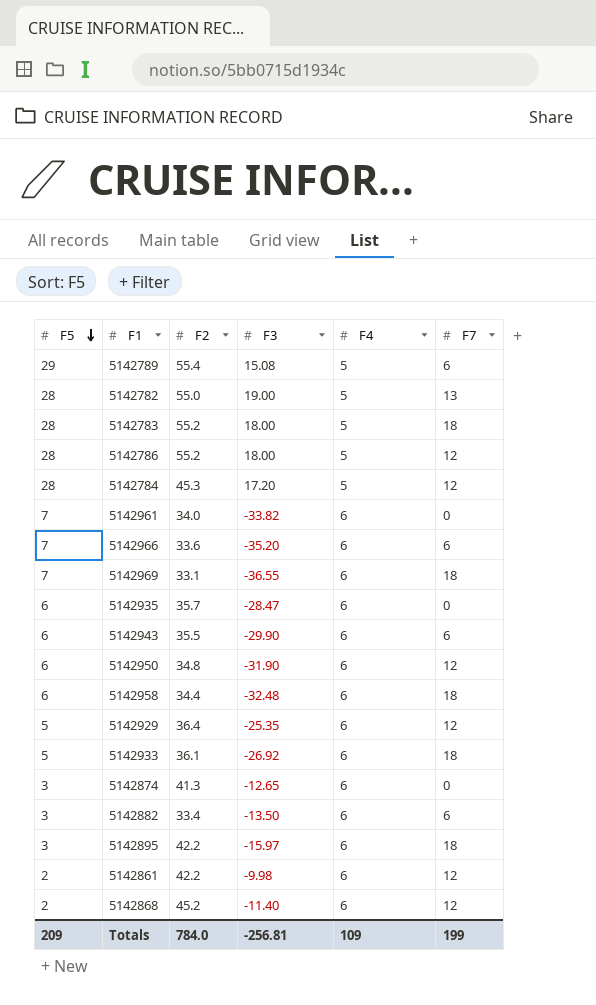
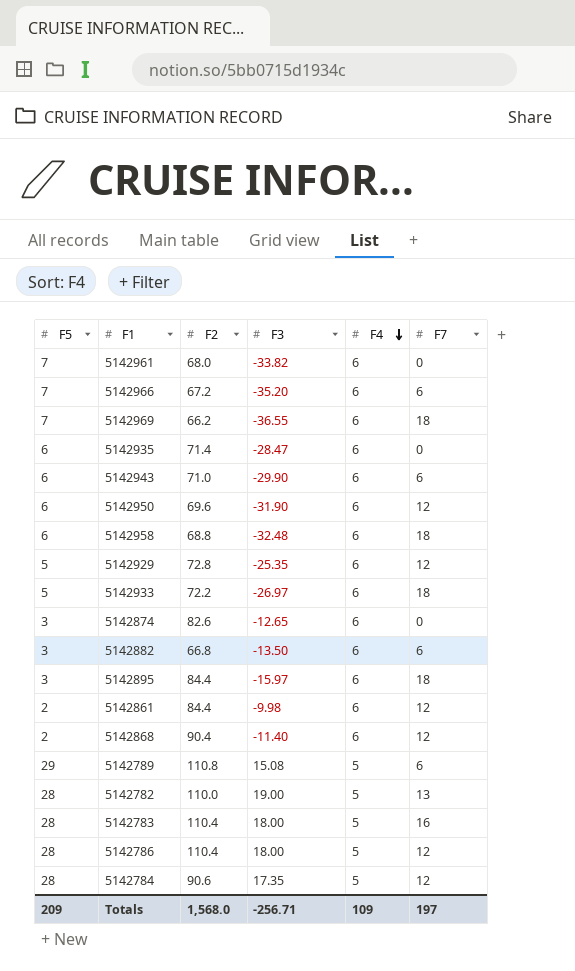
row order: F5 descending -> F4 descending
5142961 | F2: 34.0 -> 68.0
5142966 | F2: 33.6 -> 67.2
5142969 | F2: 33.1 -> 66.2
5142935 | F2: 35.7 -> 71.4
5142943 | F2: 35.5 -> 71.0
5142950 | F2: 34.8 -> 69.6
5142958 | F2: 34.4 -> 68.8
5142929 | F2: 36.4 -> 72.8
5142933 | F2: 36.1 -> 72.2
5142933 | F3: -26.92 -> -26.97
5142874 | F2: 41.3 -> 82.6
5142882 | F2: 33.4 -> 66.8
5142895 | F2: 42.2 -> 84.4
5142861 | F2: 42.2 -> 84.4
5142868 | F2: 45.2 -> 90.4
5142789 | F2: 55.4 -> 110.8
5142782 | F2: 55.0 -> 110.0
5142783 | F2: 55.2 -> 110.4
5142783 | F7: 18 -> 16
5142786 | F2: 55.2 -> 110.4
5142784 | F2: 45.3 -> 90.6
5142784 | F3: 17.20 -> 17.35
Totals | F2: 784.0 -> 1,568.0
Totals | F3: -256.81 -> -256.71
Totals | F7: 199 -> 197

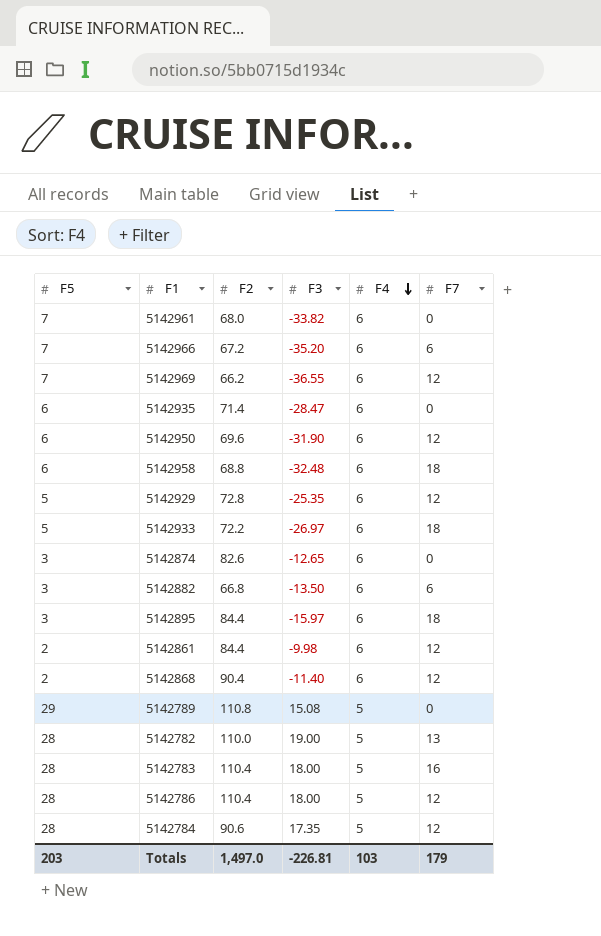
row 5142943: 6 | 71.0 | -29.90 | 6 | 6 -> none
5142969 | F7: 18 -> 12
5142789 | F7: 6 -> 0
Totals | F5: 209 -> 203
Totals | F2: 1,568.0 -> 1,497.0
Totals | F3: -256.71 -> -226.81
Totals | F4: 109 -> 103
Totals | F7: 197 -> 179

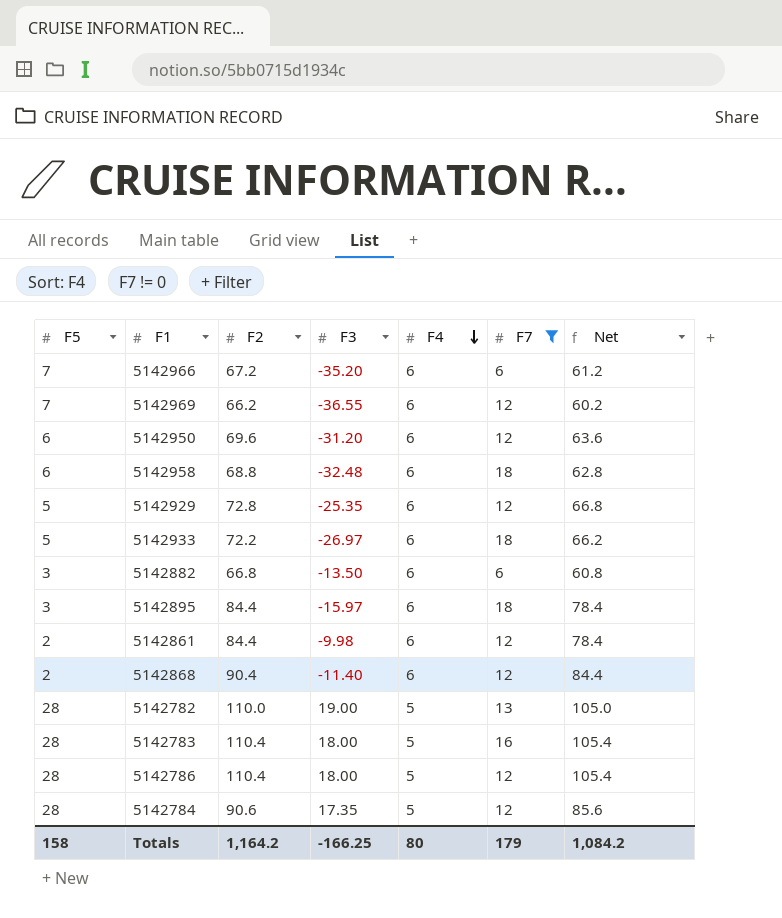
filter: none -> F7 != 0
column Net | formula: none -> [F2] - [F4]
5142950 | F3: -31.90 -> -31.20
Totals | F5: 203 -> 158
Totals | F2: 1,497.0 -> 1,164.2
Totals | F3: -226.81 -> -166.25
Totals | F4: 103 -> 80

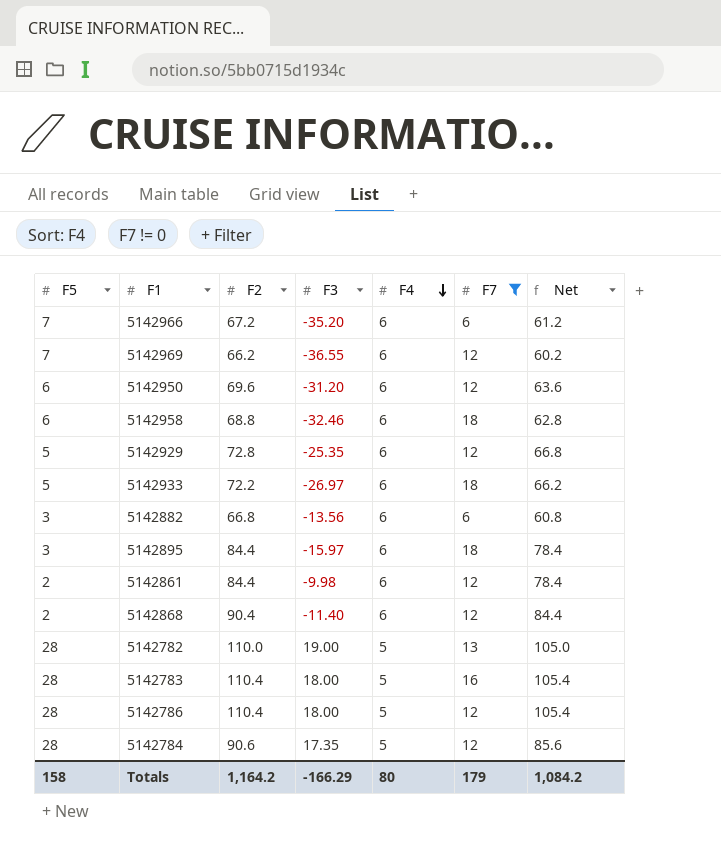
5142958 | F3: -32.48 -> -32.46
5142882 | F3: -13.50 -> -13.56
Totals | F3: -166.25 -> -166.29

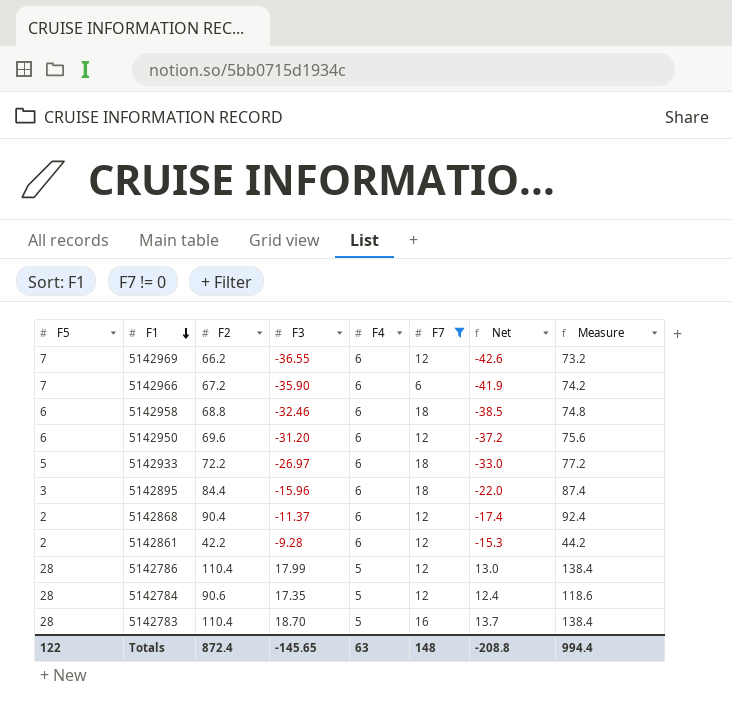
row order: F4 descending -> F1 descending
column Net | formula: [F2] - [F4] -> [F3] - [F4]
column Measure | formula: none -> [F5] + [F2]
row 5142929: 5 | 72.8 | -25.35 | 6 | 12 | 66.8 -> none
row 5142882: 3 | 66.8 | -13.56 | 6 | 6 | 60.8 -> none
row 5142782: 28 | 110.0 | 19.00 | 5 | 13 | 105.0 -> none
5142966 | F3: -35.20 -> -35.90
5142895 | F3: -15.97 -> -15.96
5142868 | F3: -11.40 -> -11.37
5142861 | F2: 84.4 -> 42.2
5142861 | F3: -9.98 -> -9.28
5142786 | F3: 18.00 -> 17.99
5142783 | F3: 18.00 -> 18.70
Totals | F5: 158 -> 122
Totals | F2: 1,164.2 -> 872.4
Totals | F3: -166.29 -> -145.65
Totals | F4: 80 -> 63
Totals | F7: 179 -> 148
Totals | Net: 1,084.2 -> -208.8

